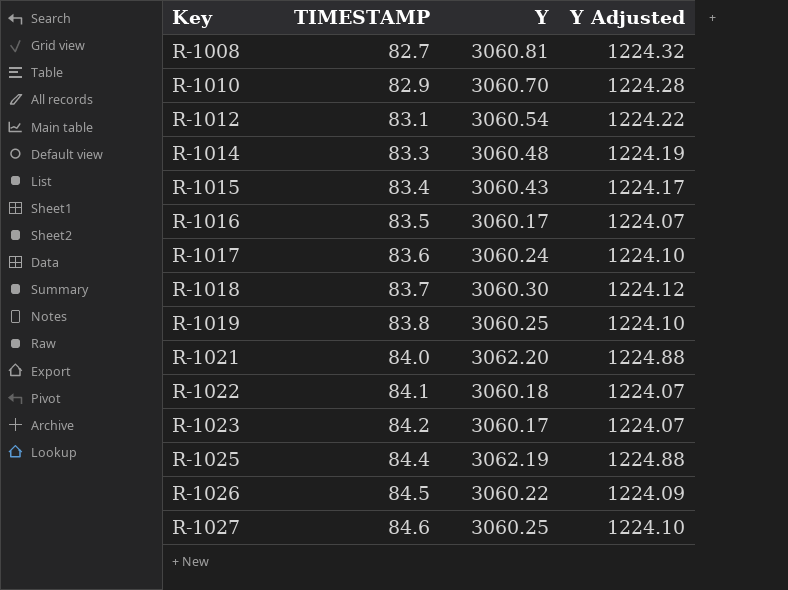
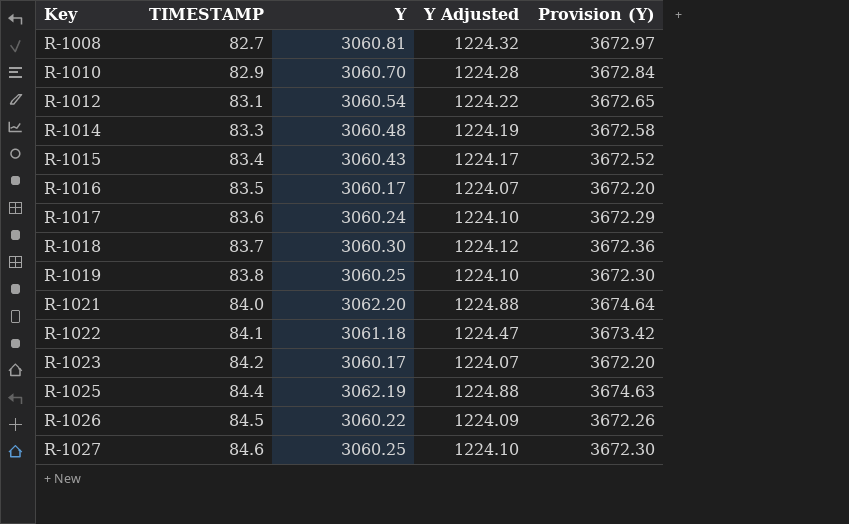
column Provision (Y) | formula: none -> [Y] * 1.2
R-1022 | Y: 3060.18 -> 3061.18
R-1022 | Y Adjusted: 1224.07 -> 1224.47

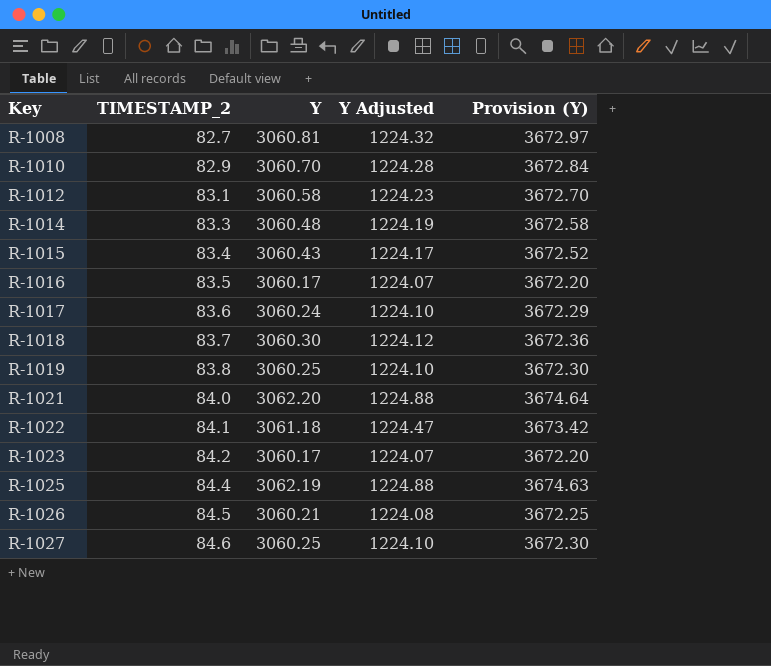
column name: TIMESTAMP -> TIMESTAMP_2
R-1012 | Y: 3060.54 -> 3060.58
R-1012 | Y Adjusted: 1224.22 -> 1224.23
R-1012 | Provision (Y): 3672.65 -> 3672.70
R-1026 | Y: 3060.22 -> 3060.21
R-1026 | Y Adjusted: 1224.09 -> 1224.08
R-1026 | Provision (Y): 3672.26 -> 3672.25

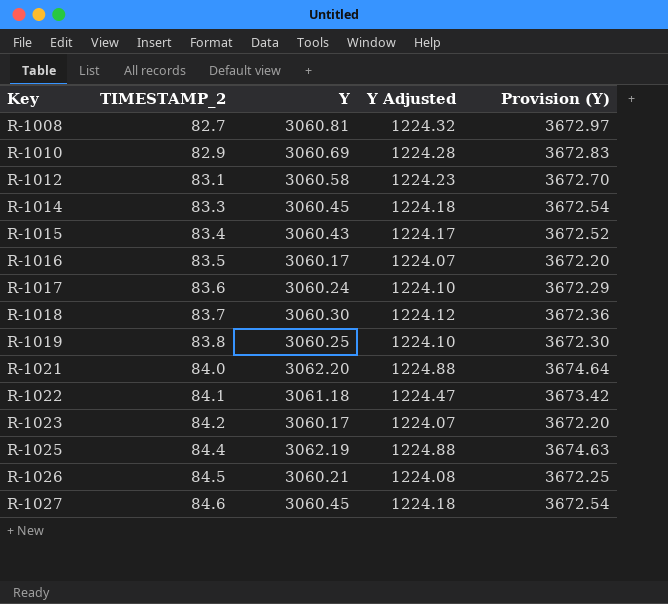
R-1010 | Y: 3060.70 -> 3060.69
R-1010 | Provision (Y): 3672.84 -> 3672.83
R-1014 | Y: 3060.48 -> 3060.45
R-1014 | Y Adjusted: 1224.19 -> 1224.18
R-1014 | Provision (Y): 3672.58 -> 3672.54
R-1027 | Y: 3060.25 -> 3060.45
R-1027 | Y Adjusted: 1224.10 -> 1224.18
R-1027 | Provision (Y): 3672.30 -> 3672.54

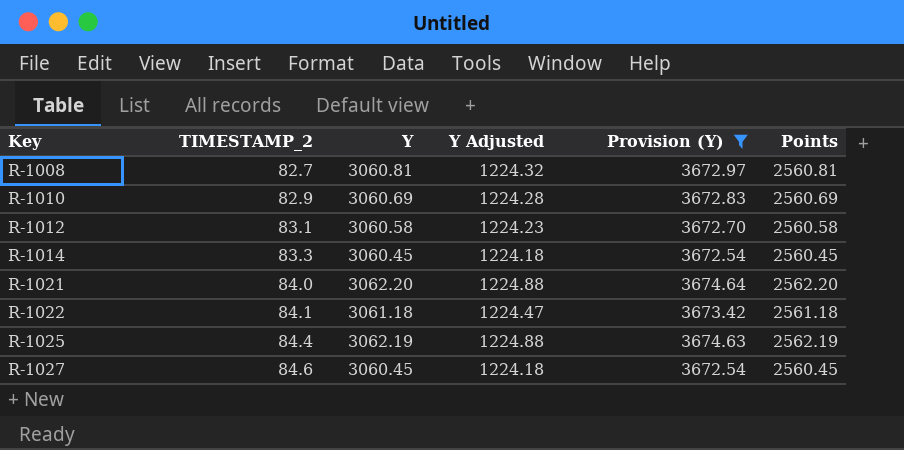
filter: none -> Provision (Y) >= 3672.54
column Points | formula: none -> [Y] - 500

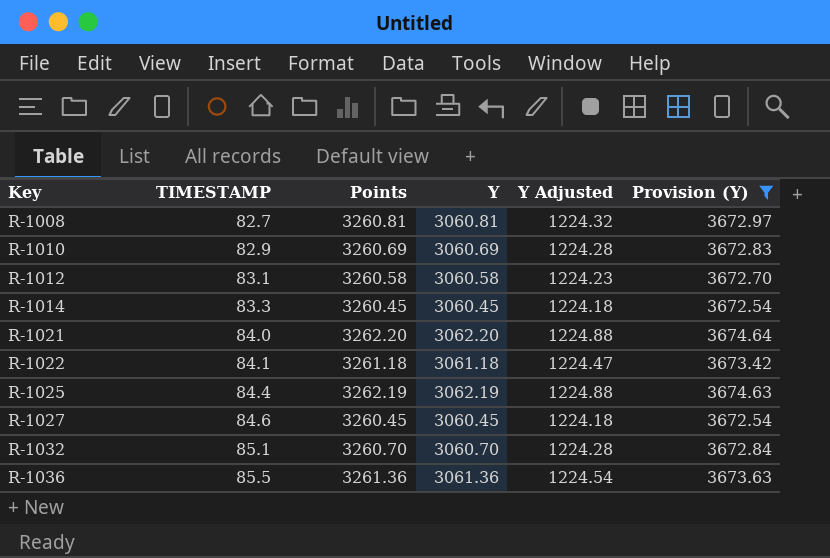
column name: TIMESTAMP_2 -> TIMESTAMP
column Points | formula: [Y] - 500 -> [Y] + 200
column Points | position: 6 -> 3
row R-1032: none -> 85.1 | 3260.70 | 3060.70 | 1224.28 | 3672.84
row R-1036: none -> 85.5 | 3261.36 | 3061.36 | 1224.54 | 3673.63

